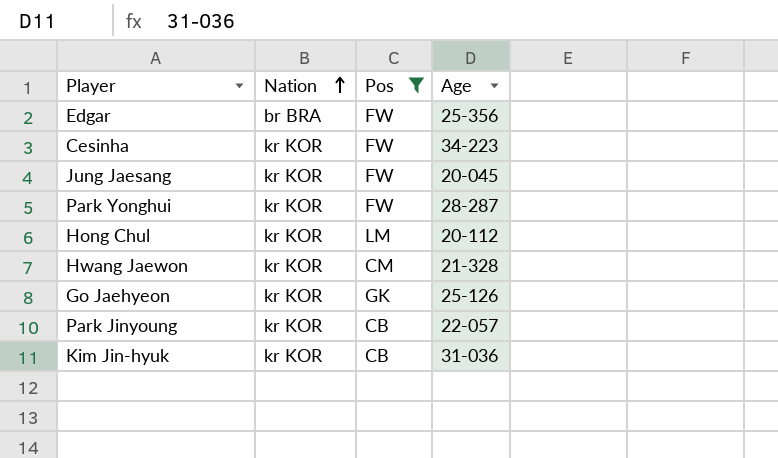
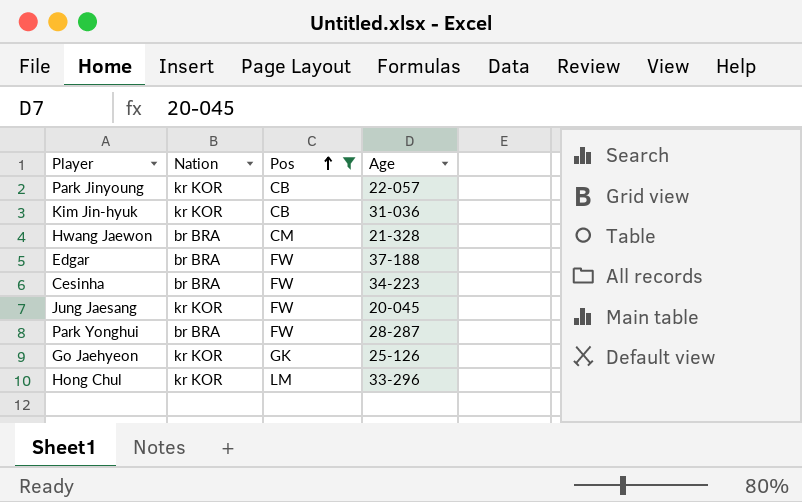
row order: Nation ascending -> Pos ascending
Hwang Jaewon | Nation: kr KOR -> br BRA
Edgar | Age: 25-356 -> 37-188
Cesinha | Nation: kr KOR -> br BRA
Park Yonghui | Nation: kr KOR -> br BRA
Hong Chul | Age: 20-112 -> 33-296

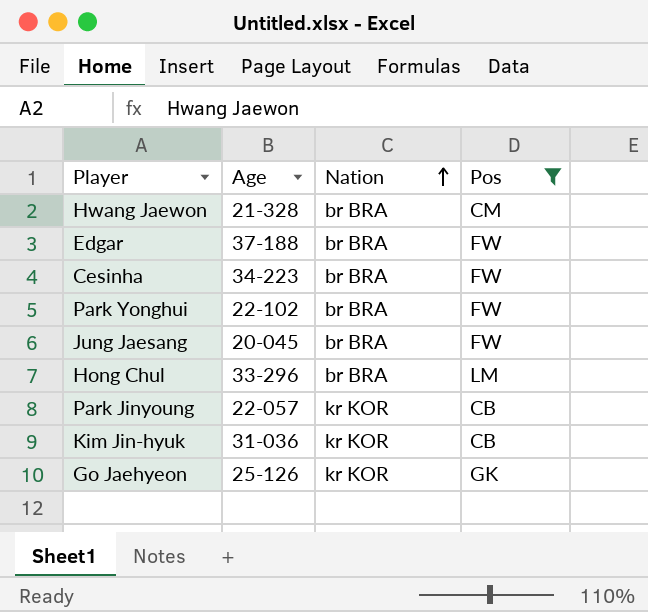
row order: Pos ascending -> Nation ascending
column Age | position: 4 -> 2
Park Yonghui | Age: 28-287 -> 22-102
Jung Jaesang | Nation: kr KOR -> br BRA
Hong Chul | Nation: kr KOR -> br BRA

